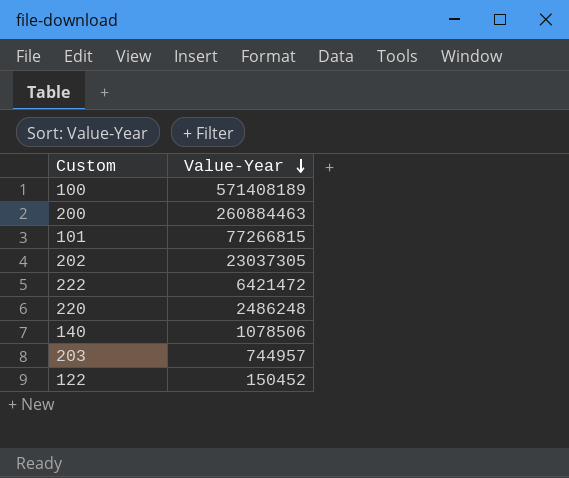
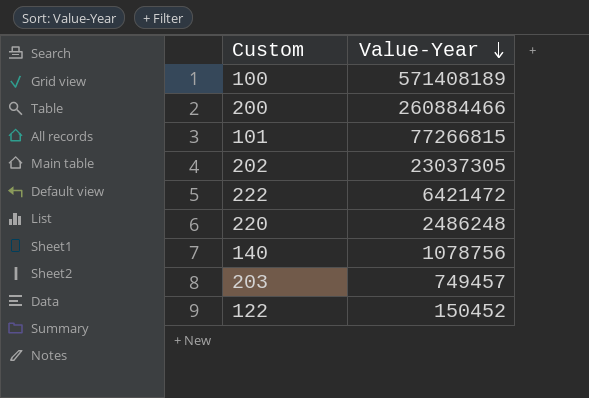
200 | Value-Year: 260884463 -> 260884466
140 | Value-Year: 1078506 -> 1078756
203 | Value-Year: 744957 -> 749457

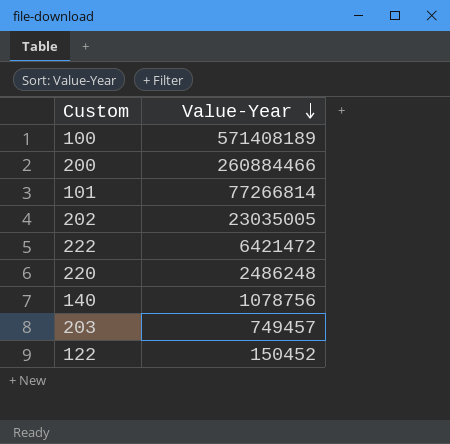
101 | Value-Year: 77266815 -> 77266814
202 | Value-Year: 23037305 -> 23035005

